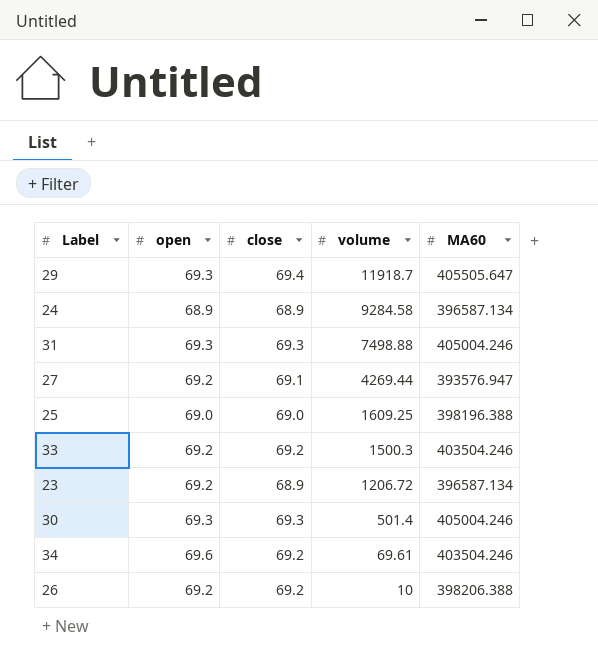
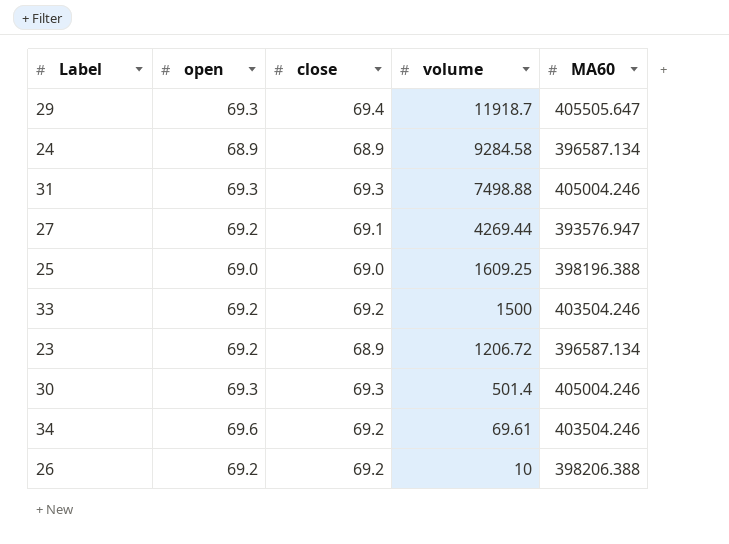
33 | volume: 1500.3 -> 1500

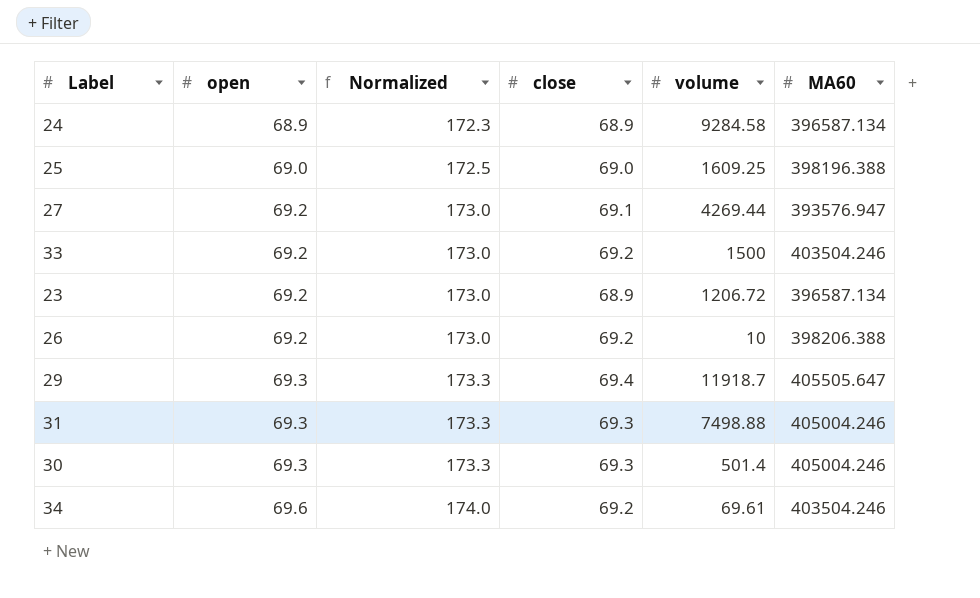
row order: volume descending -> open ascending
column Normalized | formula: none -> [open] * 2.5

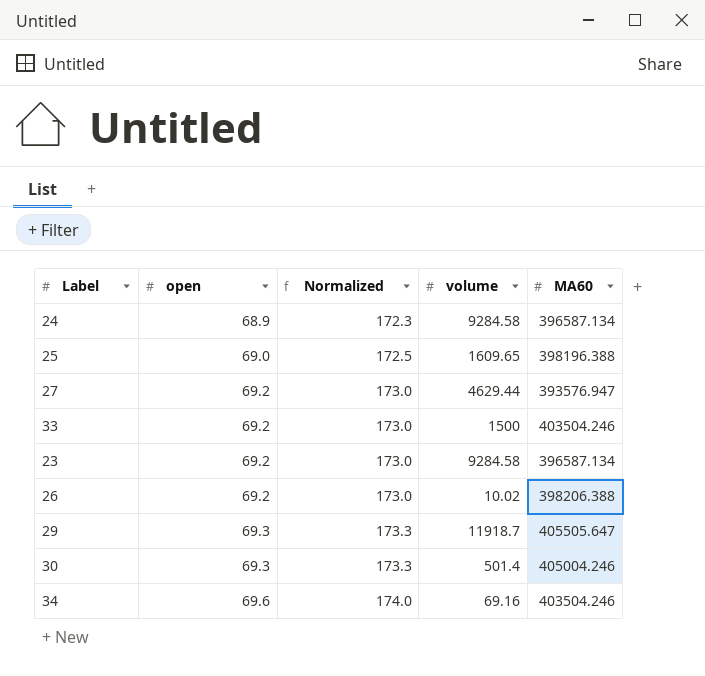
column close | position: 4 -> none
row 31: 69.3 | 173.3 | 69.3 | 7498.88 | 405004.246 -> none
25 | volume: 1609.25 -> 1609.65
27 | volume: 4269.44 -> 4629.44
23 | volume: 1206.72 -> 9284.58
26 | volume: 10 -> 10.02
34 | volume: 69.61 -> 69.16

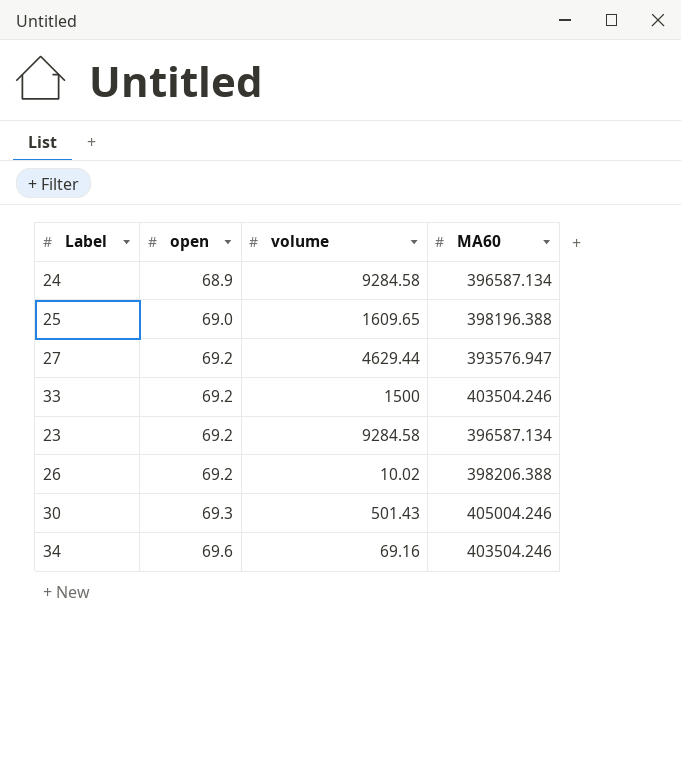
column Normalized | formula: [open] * 2.5 -> none
row 29: 69.3 | 173.3 | 11918.7 | 405505.647 -> none
30 | volume: 501.4 -> 501.43

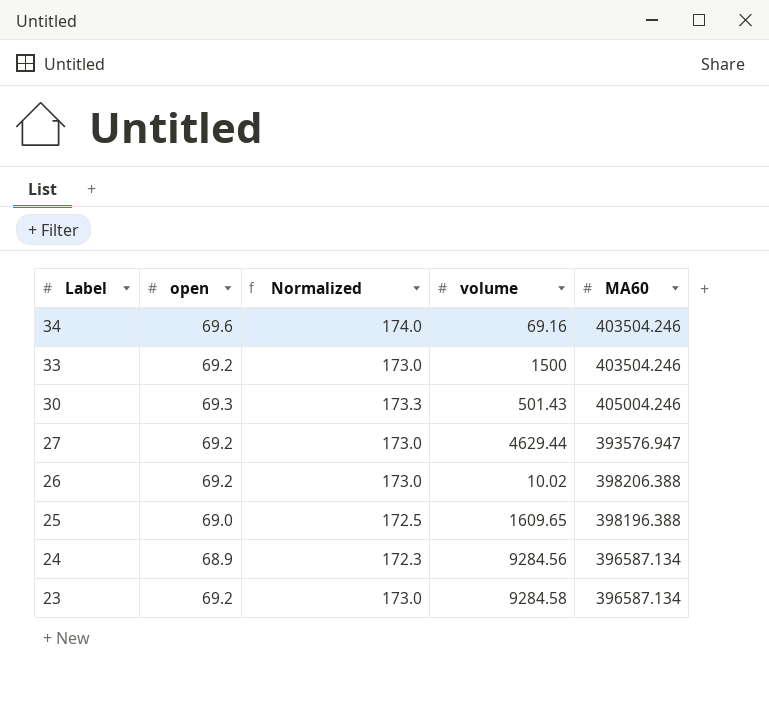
row order: open ascending -> Label descending
column Normalized | formula: none -> [open] * 2.5
24 | volume: 9284.58 -> 9284.56

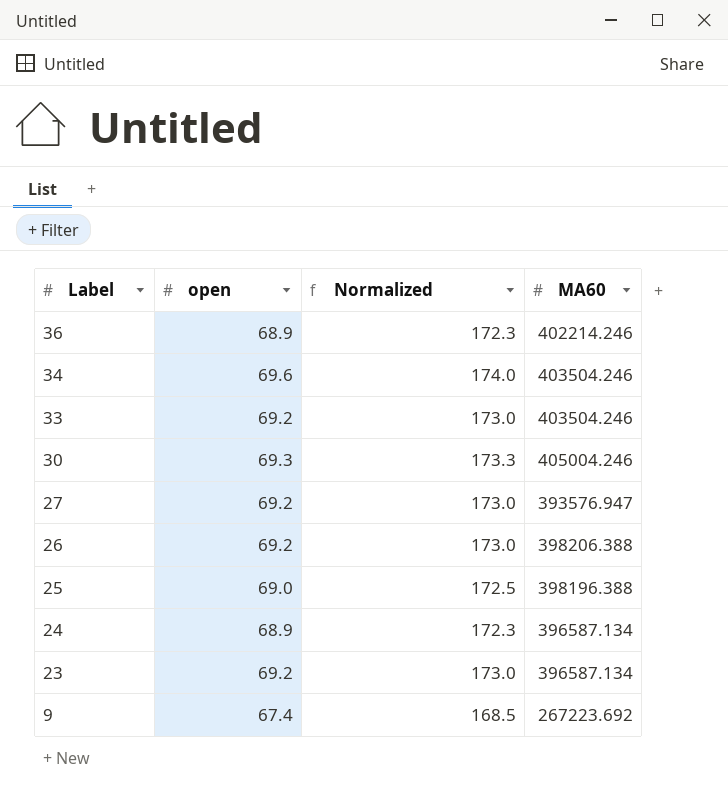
column volume | position: 4 -> none
row 36: none -> 68.9 | 172.3 | 402214.246
row 9: none -> 67.4 | 168.5 | 267223.692

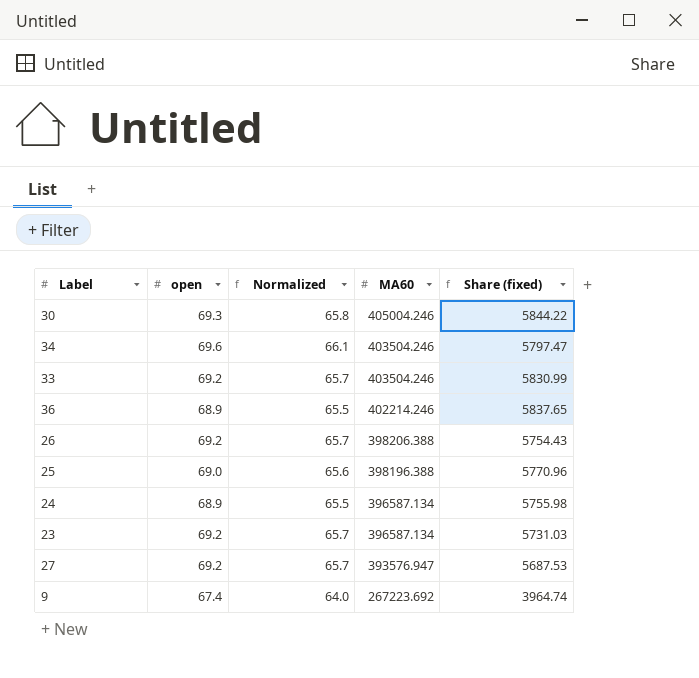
row order: Label descending -> MA60 descending
column Normalized | formula: [open] * 2.5 -> [open] * 0.95
column Share (fixed) | formula: none -> [MA60] / [open]

